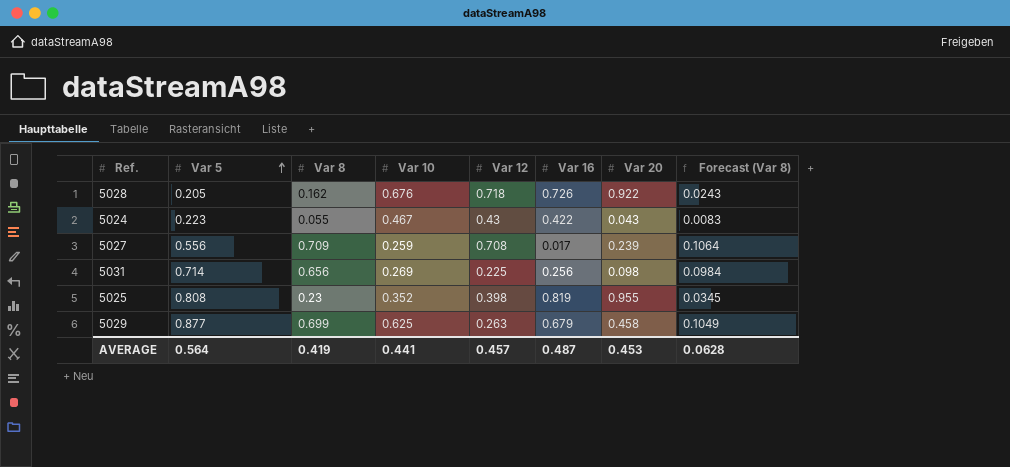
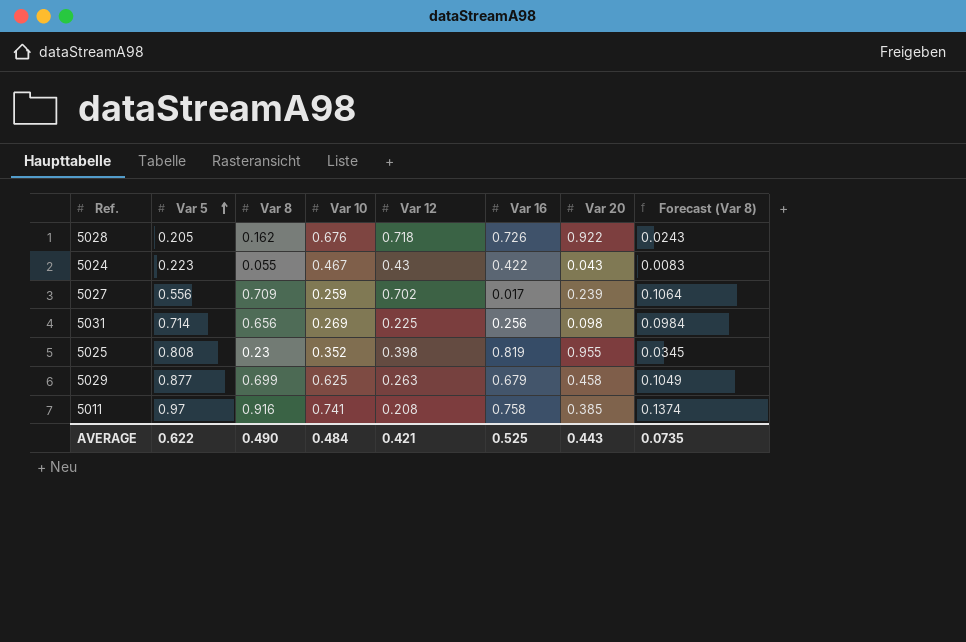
5027 | Var 12: 0.708 -> 0.702
row 5011: none -> 0.97 | 0.916 | 0.741 | 0.208 | 0.758 | 0.385 | 0.1374
AVERAGE | Var 5: 0.564 -> 0.622
AVERAGE | Var 8: 0.419 -> 0.490
AVERAGE | Var 10: 0.441 -> 0.484
AVERAGE | Var 12: 0.457 -> 0.421
AVERAGE | Var 16: 0.487 -> 0.525
AVERAGE | Var 20: 0.453 -> 0.443
AVERAGE | Forecast (Var 8): 0.0628 -> 0.0735

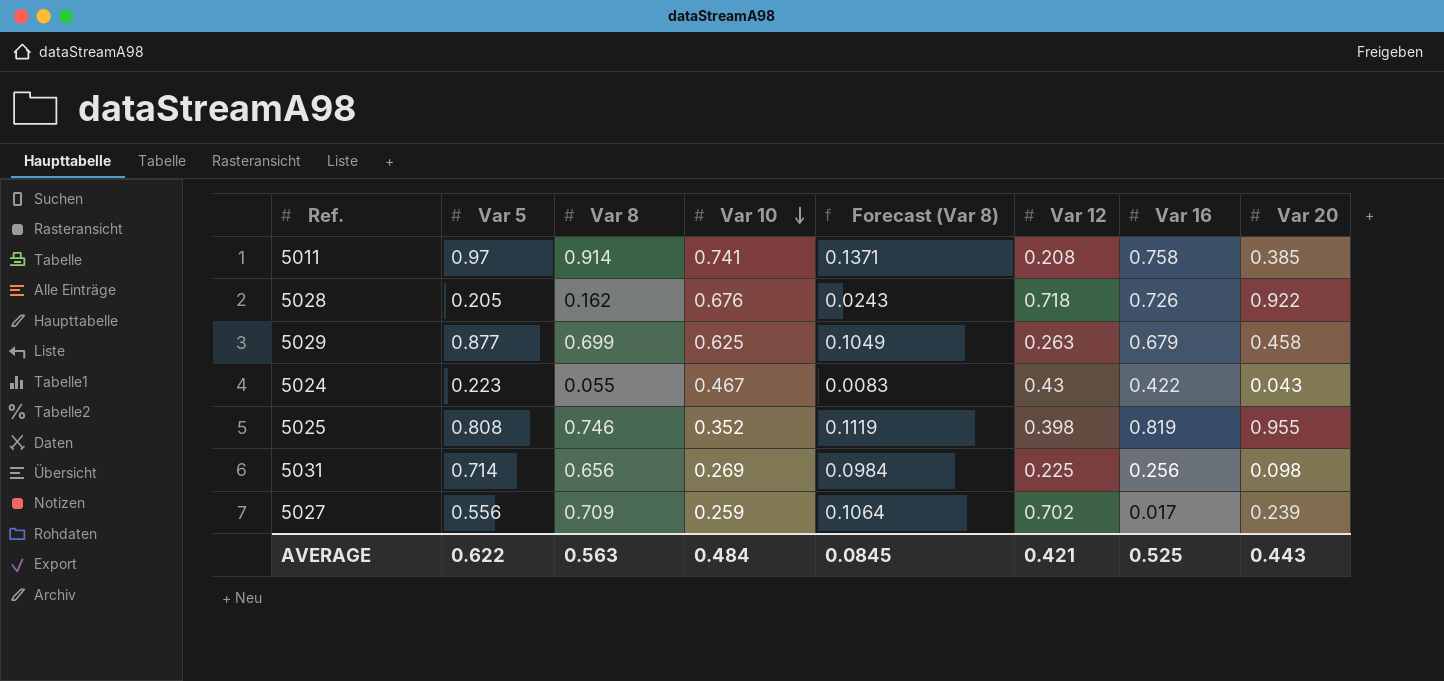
row order: Var 5 ascending -> Var 10 descending
column Forecast (Var 8) | position: 8 -> 5
5011 | Var 8: 0.916 -> 0.914
5011 | Forecast (Var 8): 0.1374 -> 0.1371
5025 | Var 8: 0.23 -> 0.746
5025 | Forecast (Var 8): 0.0345 -> 0.1119
AVERAGE | Var 8: 0.490 -> 0.563
AVERAGE | Forecast (Var 8): 0.0735 -> 0.0845

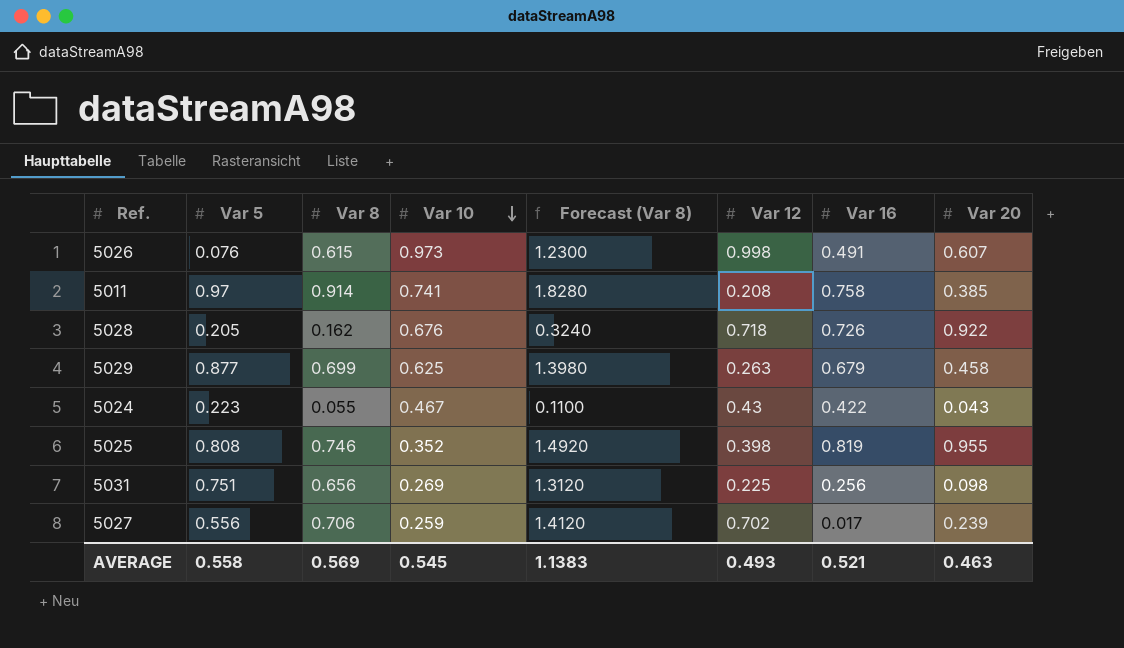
column Forecast (Var 8) | formula: [Var 8] * 0.15 -> [Var 8] * 2
row 5026: none -> 0.076 | 0.615 | 0.973 | 1.2300 | 0.998 | 0.491 | 0.607
5031 | Var 5: 0.714 -> 0.751
5027 | Var 8: 0.709 -> 0.706
AVERAGE | Var 5: 0.622 -> 0.558
AVERAGE | Var 8: 0.563 -> 0.569
AVERAGE | Var 10: 0.484 -> 0.545
AVERAGE | Forecast (Var 8): 0.0845 -> 1.1383
AVERAGE | Var 12: 0.421 -> 0.493
AVERAGE | Var 16: 0.525 -> 0.521
AVERAGE | Var 20: 0.443 -> 0.463

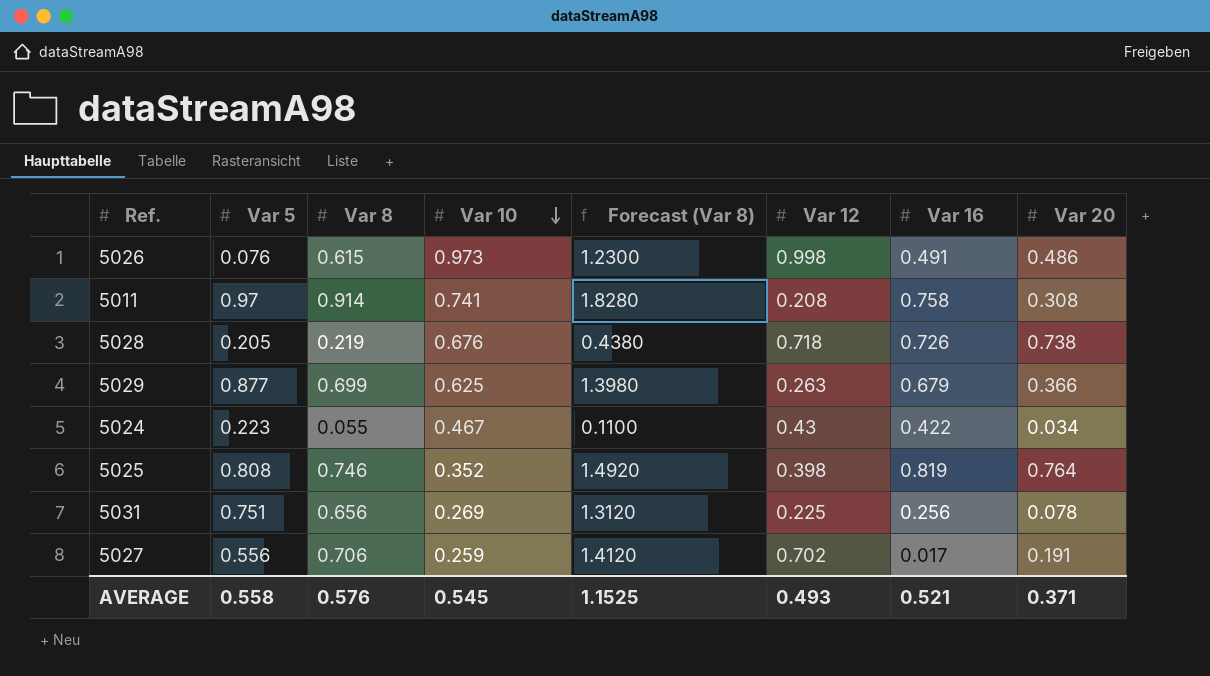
5026 | Var 20: 0.607 -> 0.486
5011 | Var 20: 0.385 -> 0.308
5028 | Var 8: 0.162 -> 0.219
5028 | Forecast (Var 8): 0.3240 -> 0.4380
5028 | Var 20: 0.922 -> 0.738
5029 | Var 20: 0.458 -> 0.366
5024 | Var 20: 0.043 -> 0.034
5025 | Var 20: 0.955 -> 0.764
5031 | Var 20: 0.098 -> 0.078
5027 | Var 20: 0.239 -> 0.191
AVERAGE | Var 8: 0.569 -> 0.576
AVERAGE | Forecast (Var 8): 1.1383 -> 1.1525
AVERAGE | Var 20: 0.463 -> 0.371

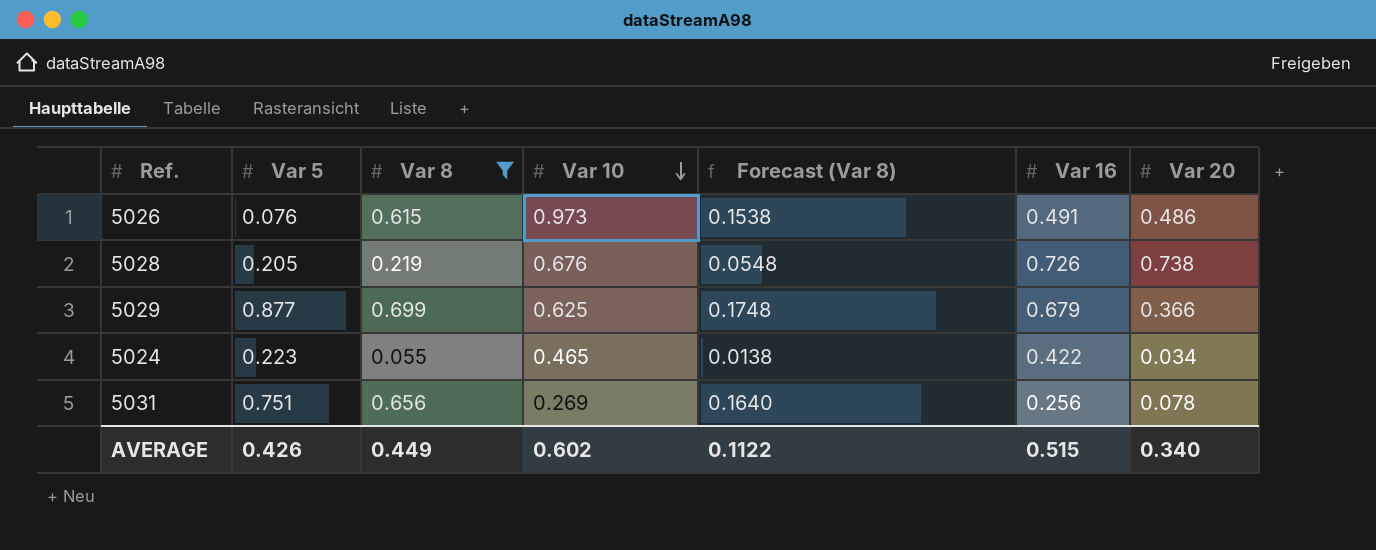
filter: none -> Var 8 <= 0.699
column Var 12 | position: 6 -> none
column Forecast (Var 8) | formula: [Var 8] * 2 -> [Var 8] * 0.25
5024 | Var 10: 0.467 -> 0.465
AVERAGE | Var 5: 0.558 -> 0.426
AVERAGE | Var 8: 0.576 -> 0.449
AVERAGE | Var 10: 0.545 -> 0.602
AVERAGE | Forecast (Var 8): 1.1525 -> 0.1122
AVERAGE | Var 16: 0.521 -> 0.515
AVERAGE | Var 20: 0.371 -> 0.340

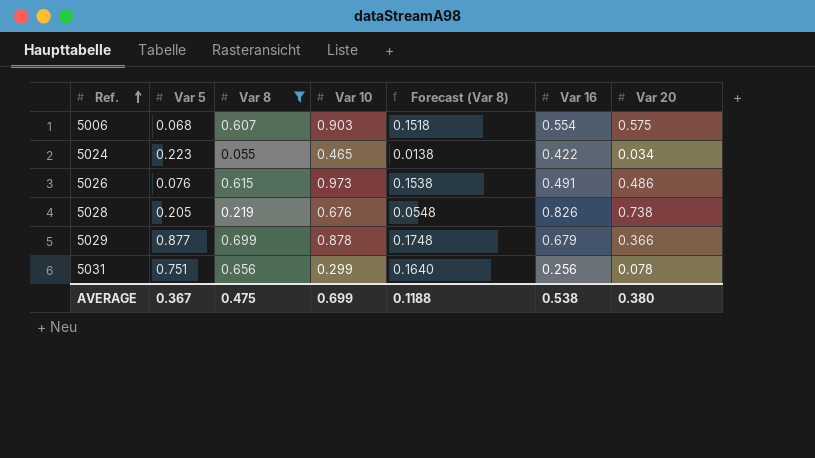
row order: Var 10 descending -> Ref. ascending
row 5006: none -> 0.068 | 0.607 | 0.903 | 0.1518 | 0.554 | 0.575
5028 | Var 16: 0.726 -> 0.826
5029 | Var 10: 0.625 -> 0.878
5031 | Var 10: 0.269 -> 0.299
AVERAGE | Var 5: 0.426 -> 0.367
AVERAGE | Var 8: 0.449 -> 0.475
AVERAGE | Var 10: 0.602 -> 0.699
AVERAGE | Forecast (Var 8): 0.1122 -> 0.1188
AVERAGE | Var 16: 0.515 -> 0.538
AVERAGE | Var 20: 0.340 -> 0.380

